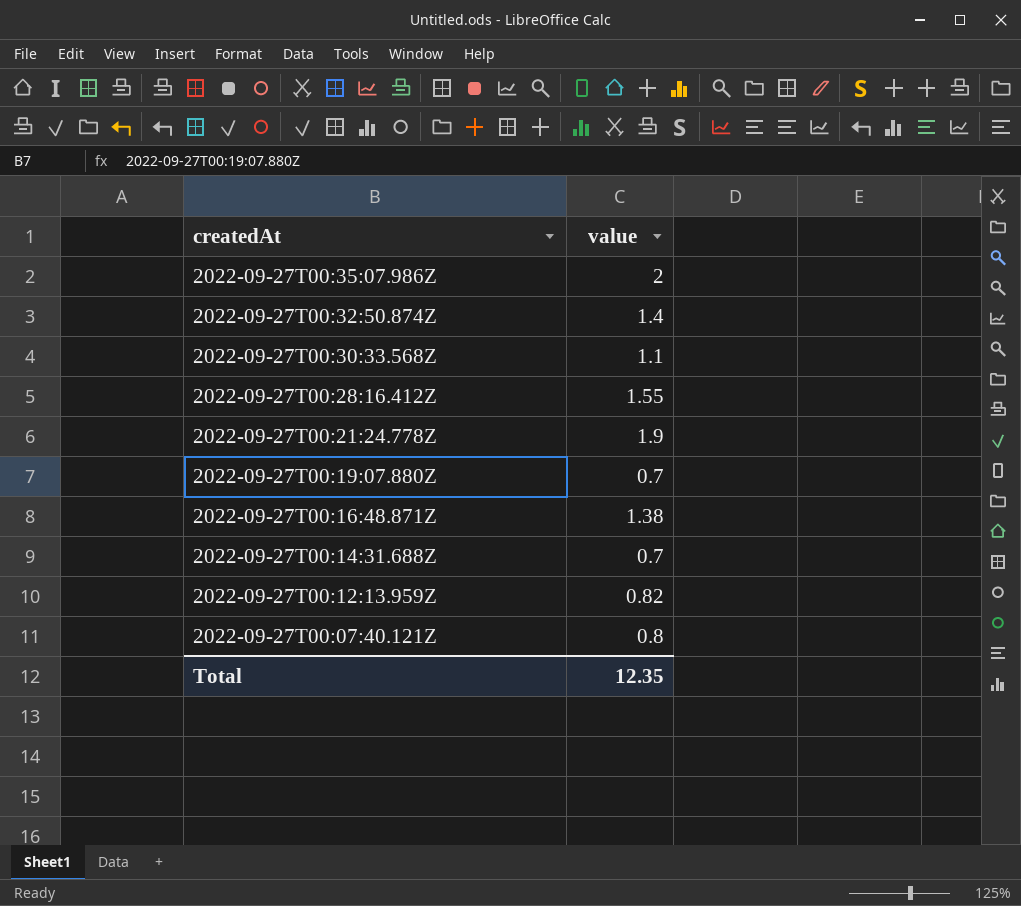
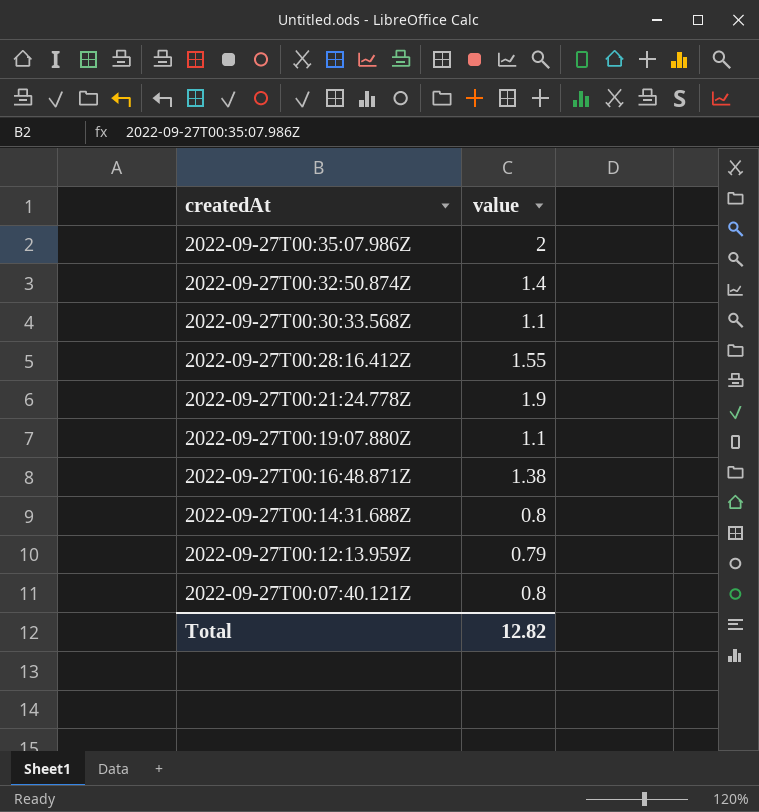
2022-09-27T00:19:07.880Z | value: 0.7 -> 1.1
2022-09-27T00:14:31.688Z | value: 0.7 -> 0.8
2022-09-27T00:12:13.959Z | value: 0.82 -> 0.79
Total | value: 12.35 -> 12.82

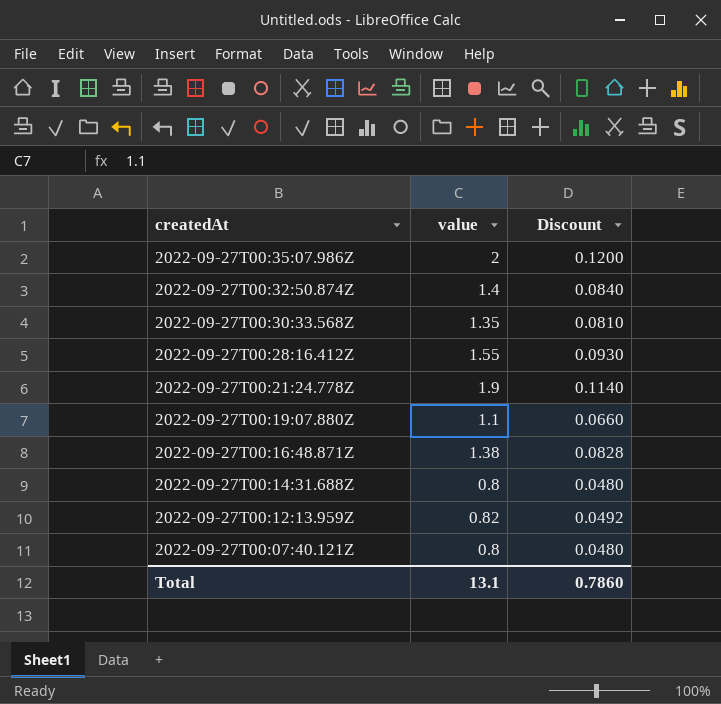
column Discount | formula: none -> [value] * 0.06
2022-09-27T00:30:33.568Z | value: 1.1 -> 1.35
2022-09-27T00:12:13.959Z | value: 0.79 -> 0.82
Total | value: 12.82 -> 13.1

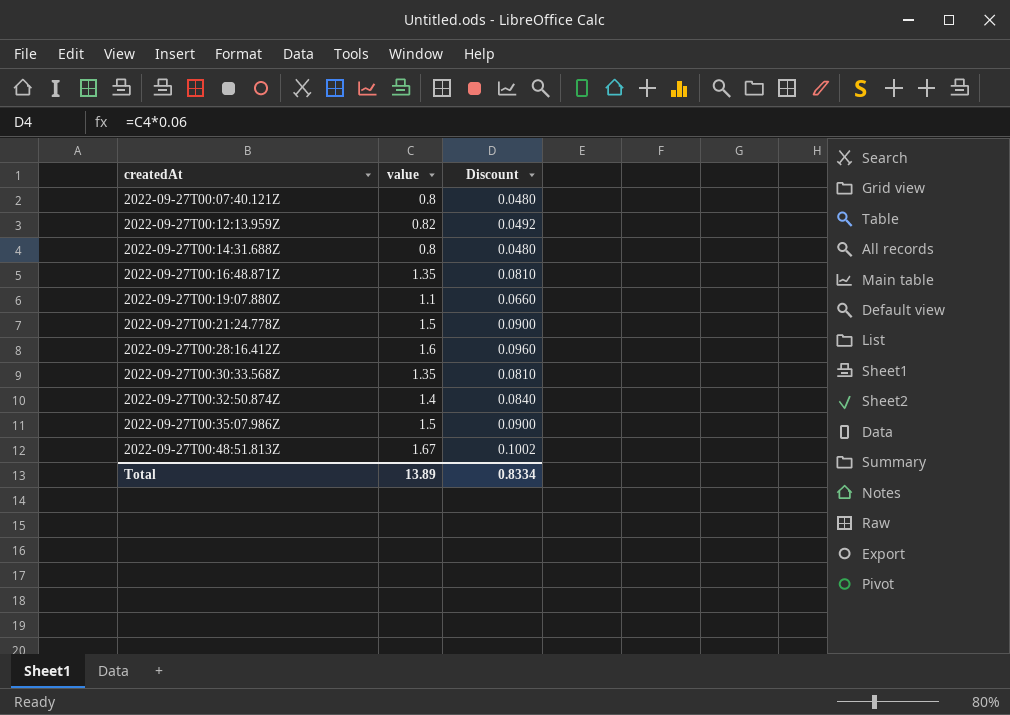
row order: createdAt descending -> createdAt ascending
2022-09-27T00:16:48.871Z | value: 1.38 -> 1.35
2022-09-27T00:16:48.871Z | Discount: 0.0828 -> 0.0810
2022-09-27T00:21:24.778Z | value: 1.9 -> 1.5
2022-09-27T00:21:24.778Z | Discount: 0.1140 -> 0.0900
2022-09-27T00:28:16.412Z | value: 1.55 -> 1.6
2022-09-27T00:28:16.412Z | Discount: 0.0930 -> 0.0960
2022-09-27T00:35:07.986Z | value: 2 -> 1.5
2022-09-27T00:35:07.986Z | Discount: 0.1200 -> 0.0900
row 2022-09-27T00:48:51.813Z: none -> 1.67 | 0.1002
Total | value: 13.1 -> 13.89
Total | Discount: 0.7860 -> 0.8334

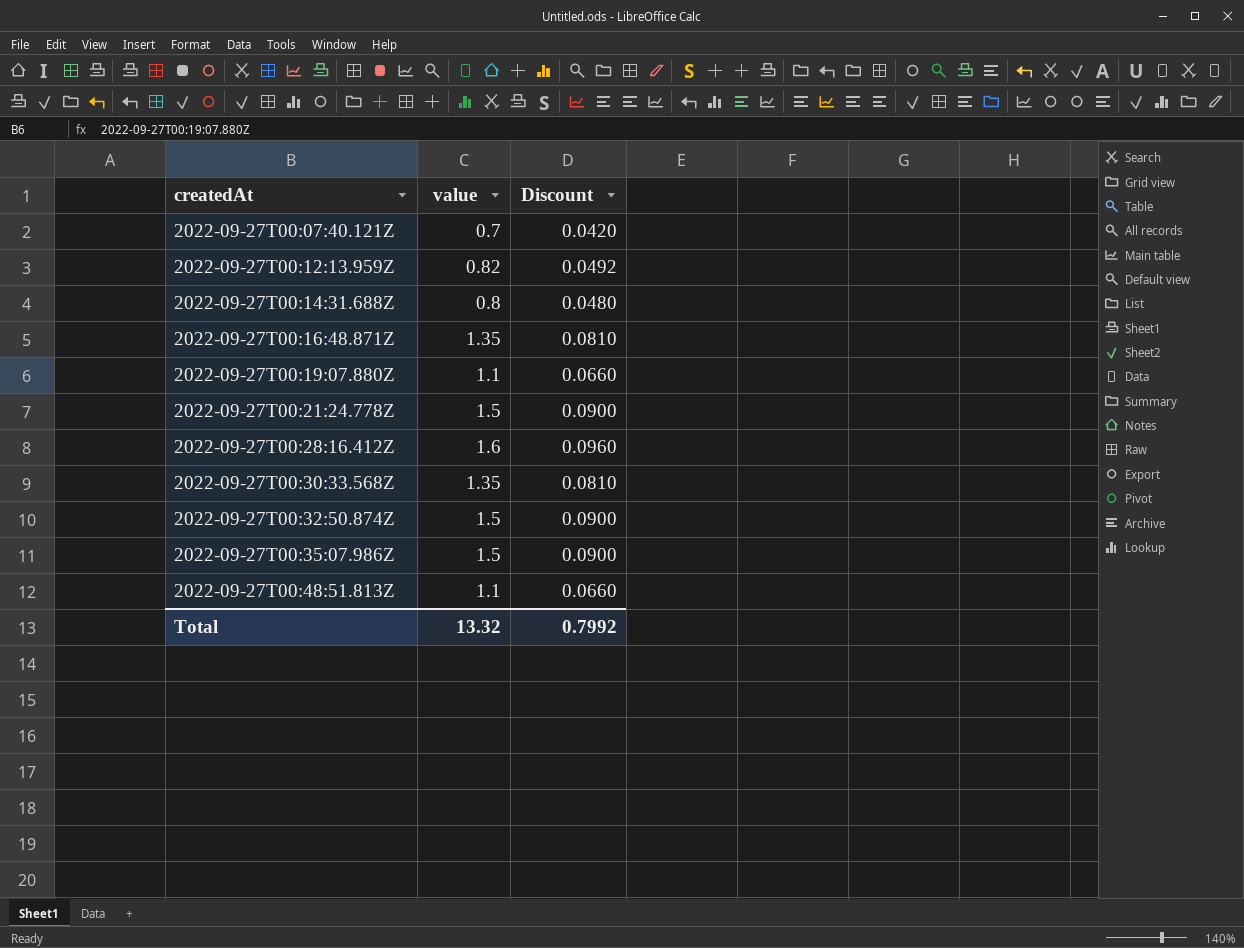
2022-09-27T00:07:40.121Z | value: 0.8 -> 0.7
2022-09-27T00:07:40.121Z | Discount: 0.0480 -> 0.0420
2022-09-27T00:32:50.874Z | value: 1.4 -> 1.5
2022-09-27T00:32:50.874Z | Discount: 0.0840 -> 0.0900
2022-09-27T00:48:51.813Z | value: 1.67 -> 1.1
2022-09-27T00:48:51.813Z | Discount: 0.1002 -> 0.0660
Total | value: 13.89 -> 13.32
Total | Discount: 0.8334 -> 0.7992

